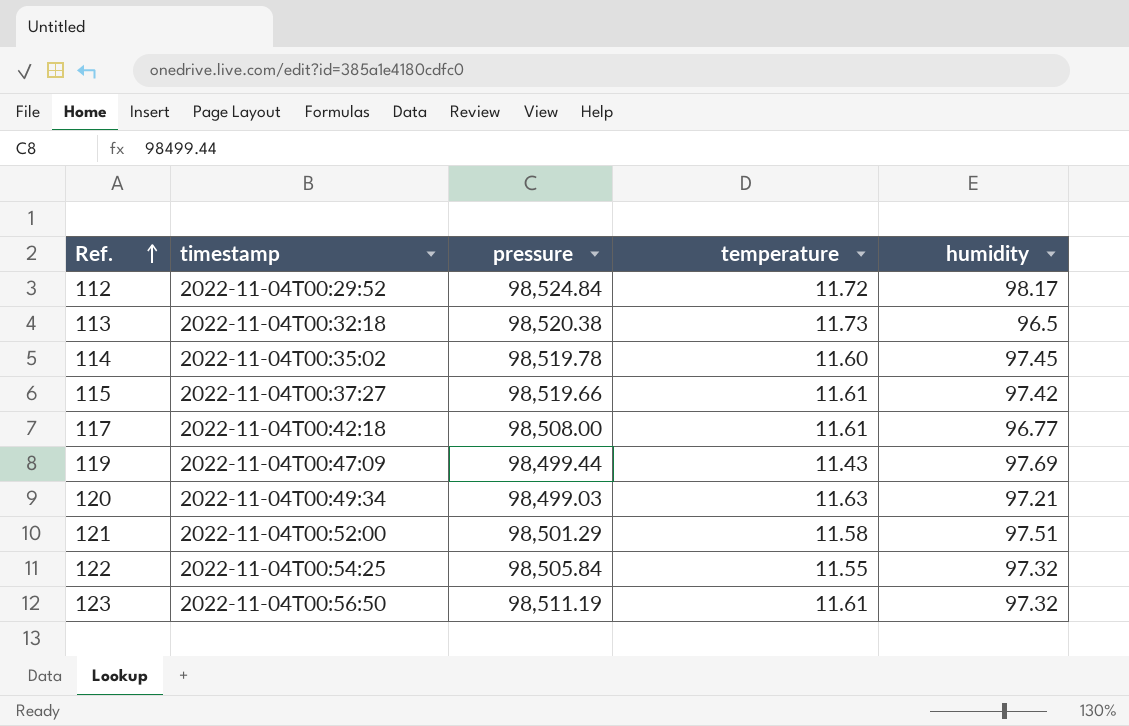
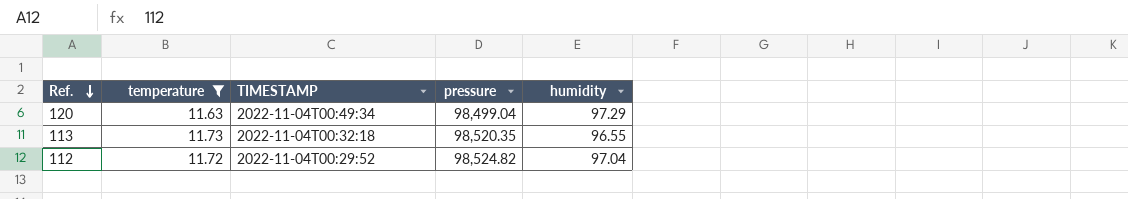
filter: none -> temperature >= 11.63
row order: Ref. ascending -> Ref. descending
column temperature | position: 4 -> 2
column name: timestamp -> TIMESTAMP
120 | pressure: 98,499.03 -> 98,499.04
120 | humidity: 97.21 -> 97.29
113 | pressure: 98,520.38 -> 98,520.35
113 | humidity: 96.5 -> 96.55
112 | pressure: 98,524.84 -> 98,524.82
112 | humidity: 98.17 -> 97.04

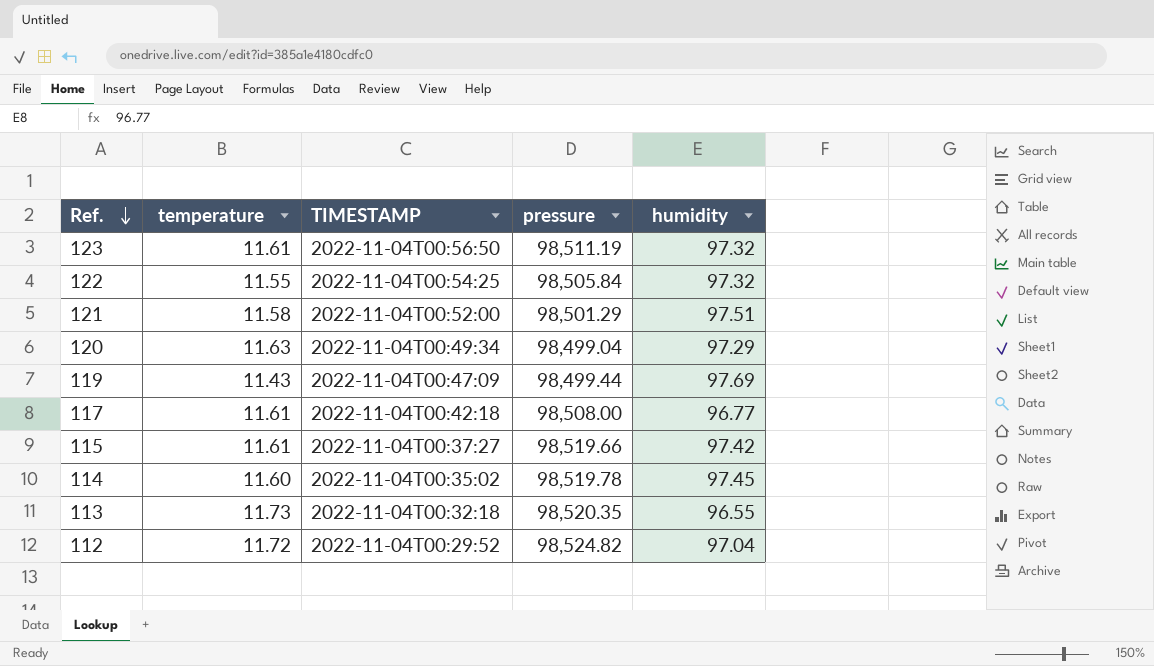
filter: temperature >= 11.63 -> none

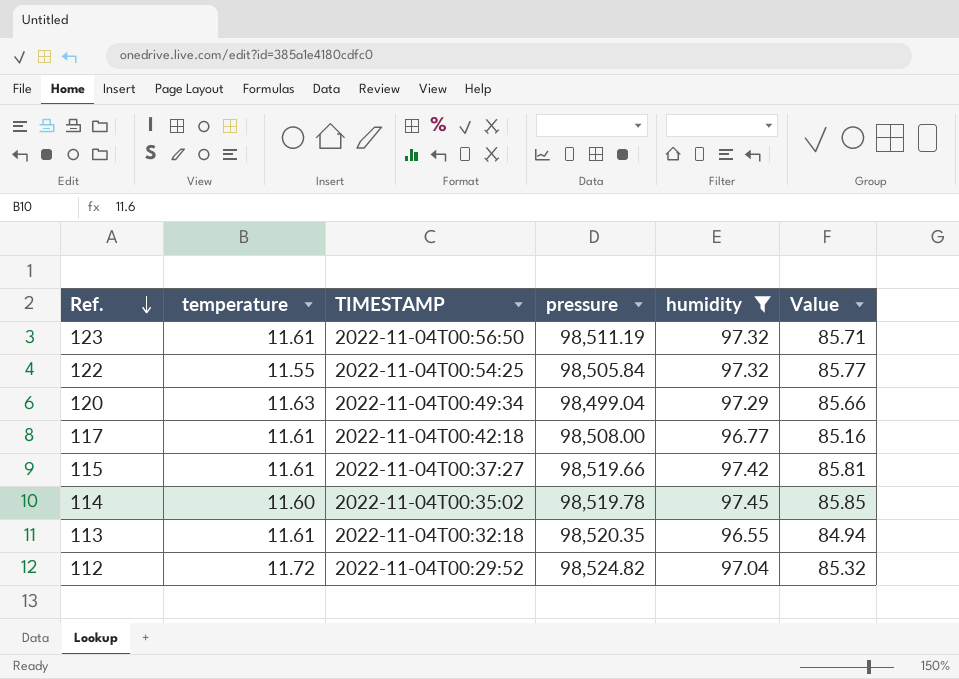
filter: none -> humidity <= 97.45
column Value | formula: none -> [humidity] - [temperature]
113 | temperature: 11.73 -> 11.61

